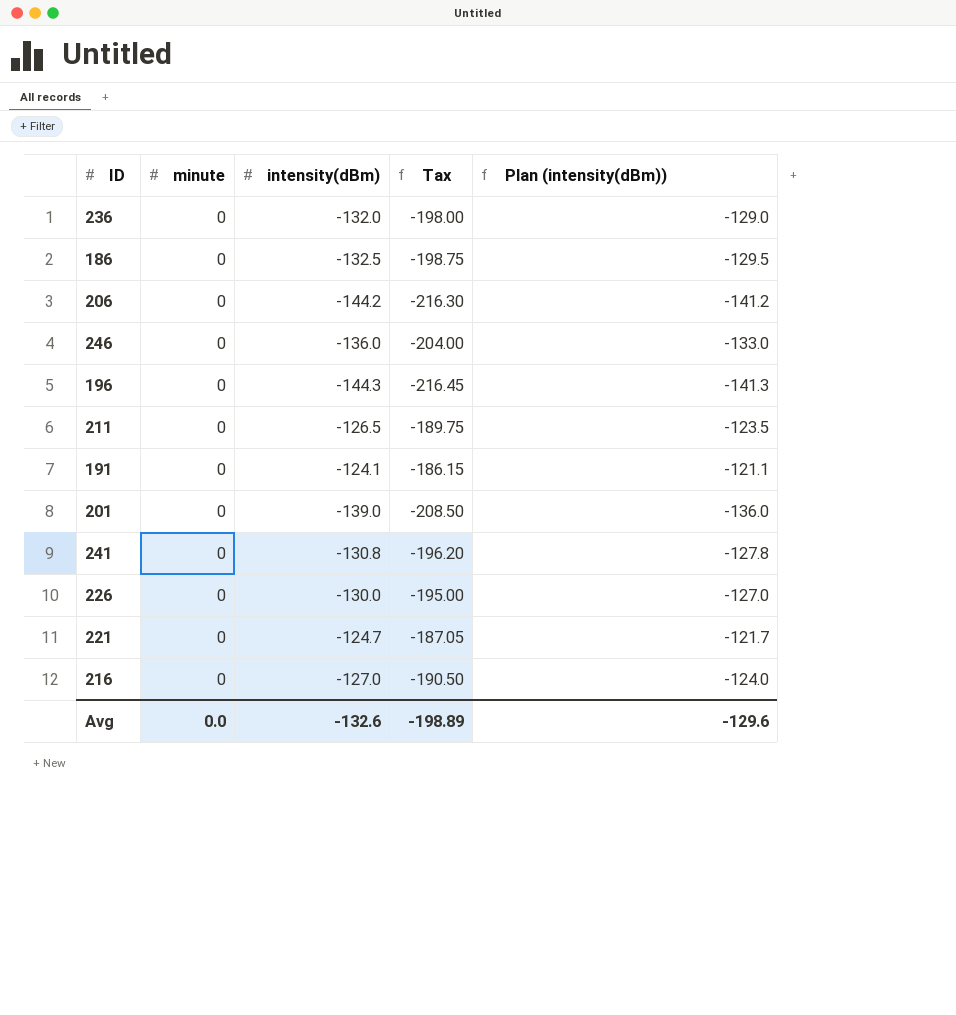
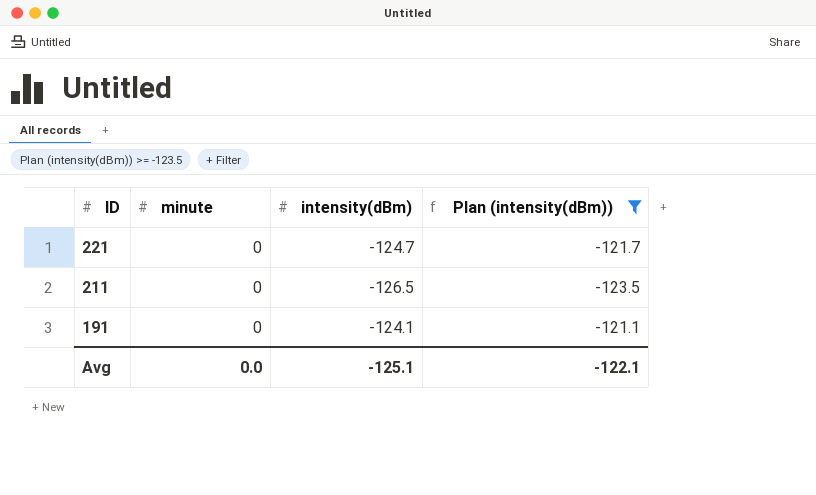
filter: none -> Plan (intensity(dBm)) >= -123.5
row order: none -> ID descending
column Tax | formula: [intensity(dBm)] * 1.5 -> none
Avg | intensity(dBm): -132.6 -> -125.1
Avg | Plan (intensity(dBm)): -129.6 -> -122.1

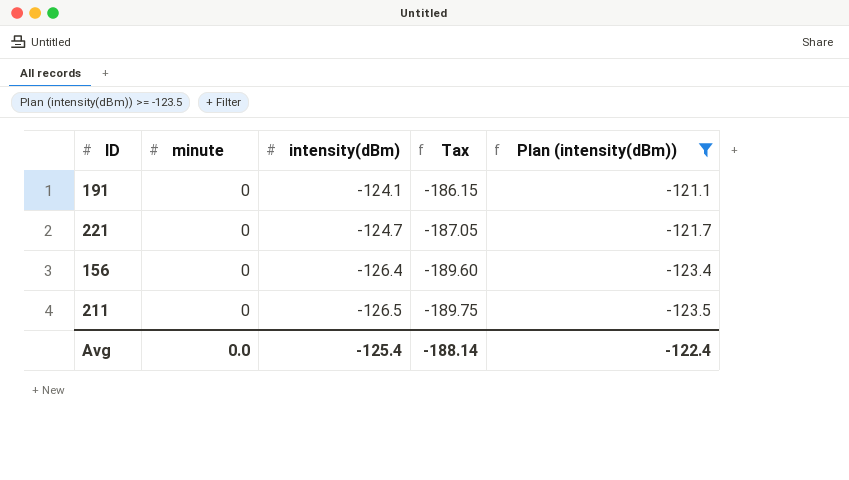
row order: ID descending -> intensity(dBm) descending
column Tax | formula: none -> [intensity(dBm)] * 1.5
row 156: none -> 0 | -126.4 | -189.60 | -123.4
Avg | intensity(dBm): -125.1 -> -125.4
Avg | Plan (intensity(dBm)): -122.1 -> -122.4

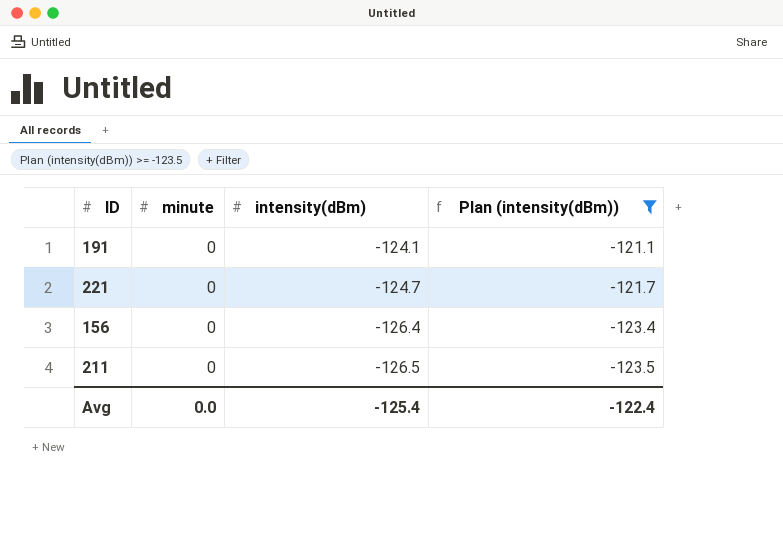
column Tax | formula: [intensity(dBm)] * 1.5 -> none

